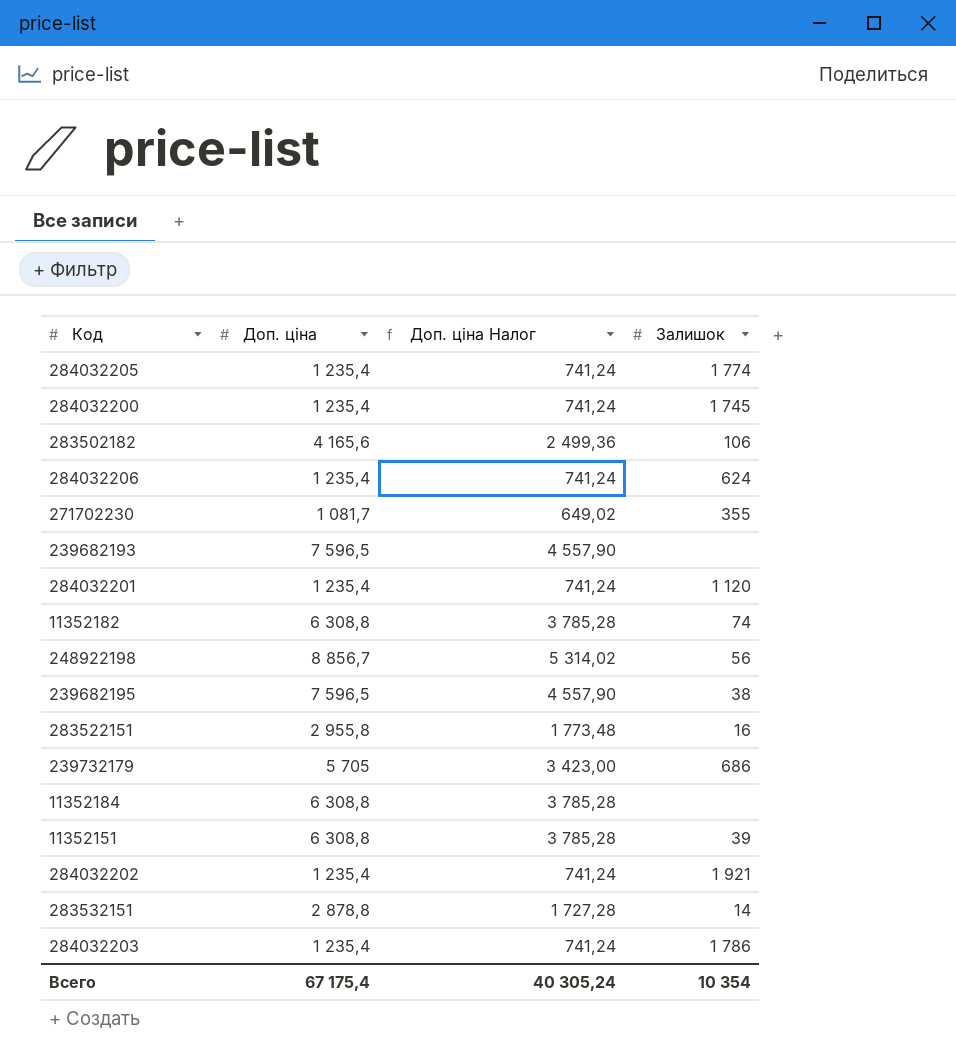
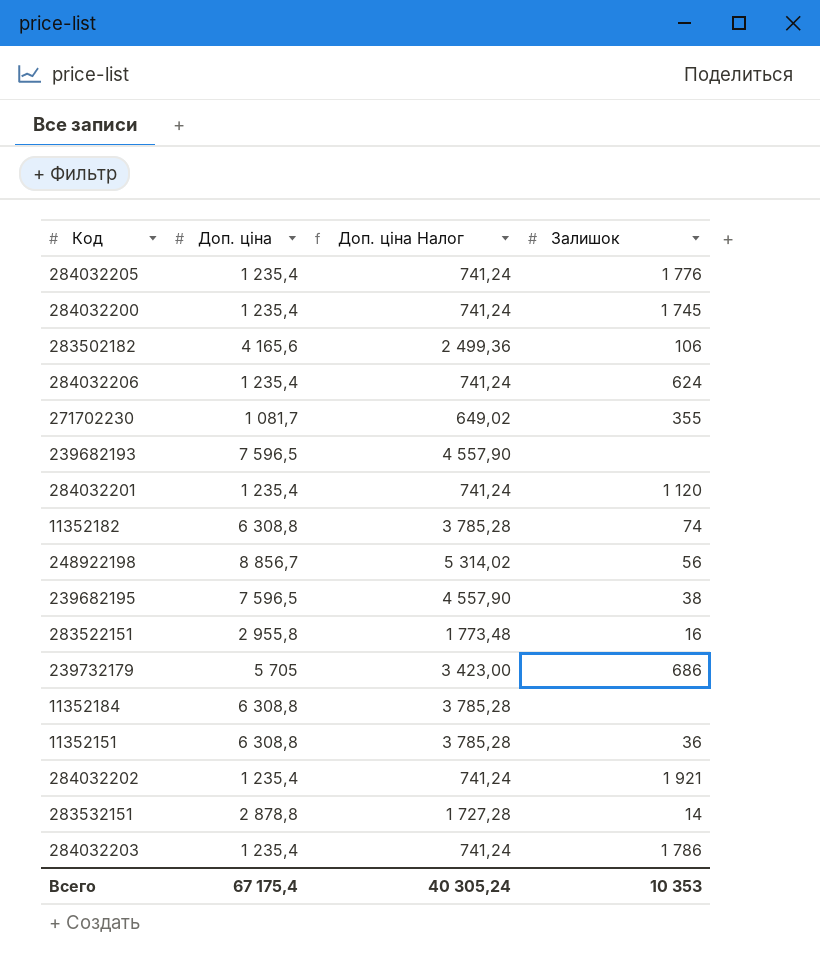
284032205 | Залишок: 1 774 -> 1 776
11352151 | Залишок: 39 -> 36
Всего | Залишок: 10 354 -> 10 353

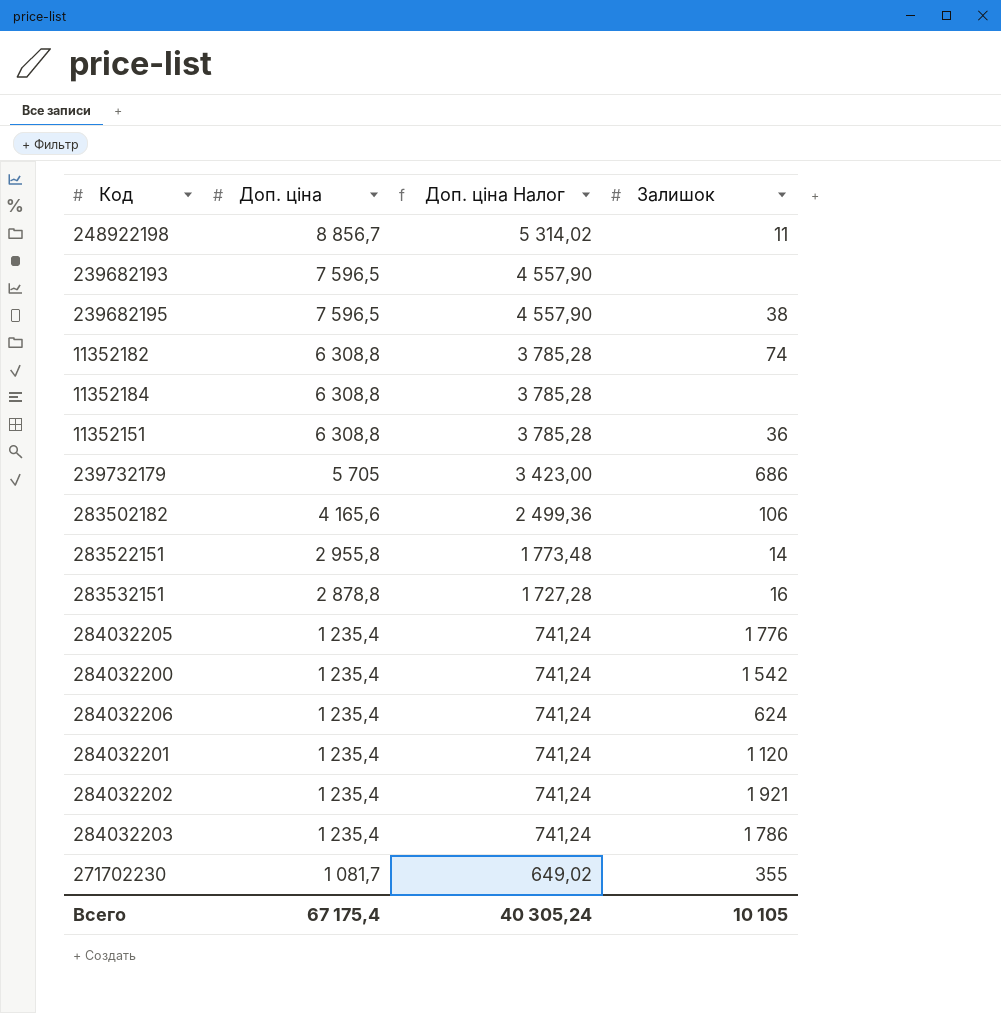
row order: none -> Доп. ціна descending
248922198 | Залишок: 56 -> 11
283522151 | Залишок: 16 -> 14
283532151 | Залишок: 14 -> 16
284032200 | Залишок: 1 745 -> 1 542
Всего | Залишок: 10 353 -> 10 105

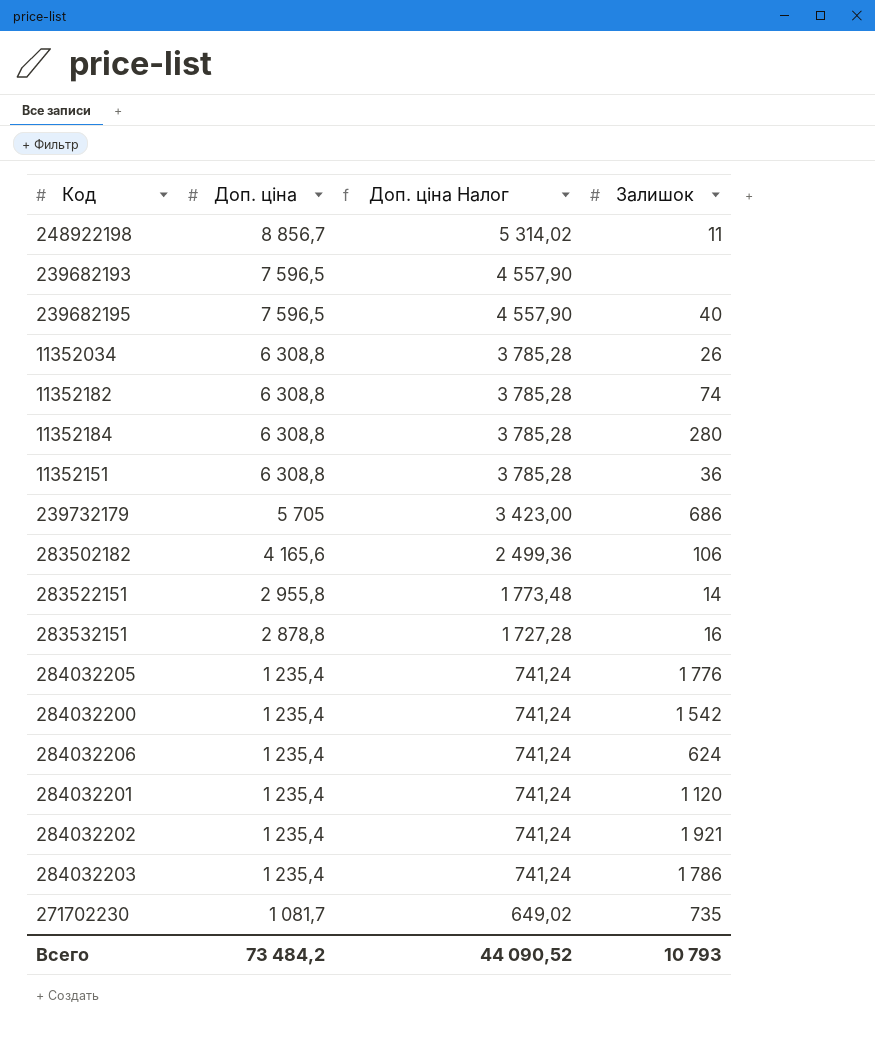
239682195 | Залишок: 38 -> 40
row 11352034: none -> 6 308,8 | 3 785,28 | 26
11352184 | Залишок: none -> 280
271702230 | Залишок: 355 -> 735
Всего | Доп. ціна: 67 175,4 -> 73 484,2
Всего | Доп. ціна Налог: 40 305,24 -> 44 090,52
Всего | Залишок: 10 105 -> 10 793

